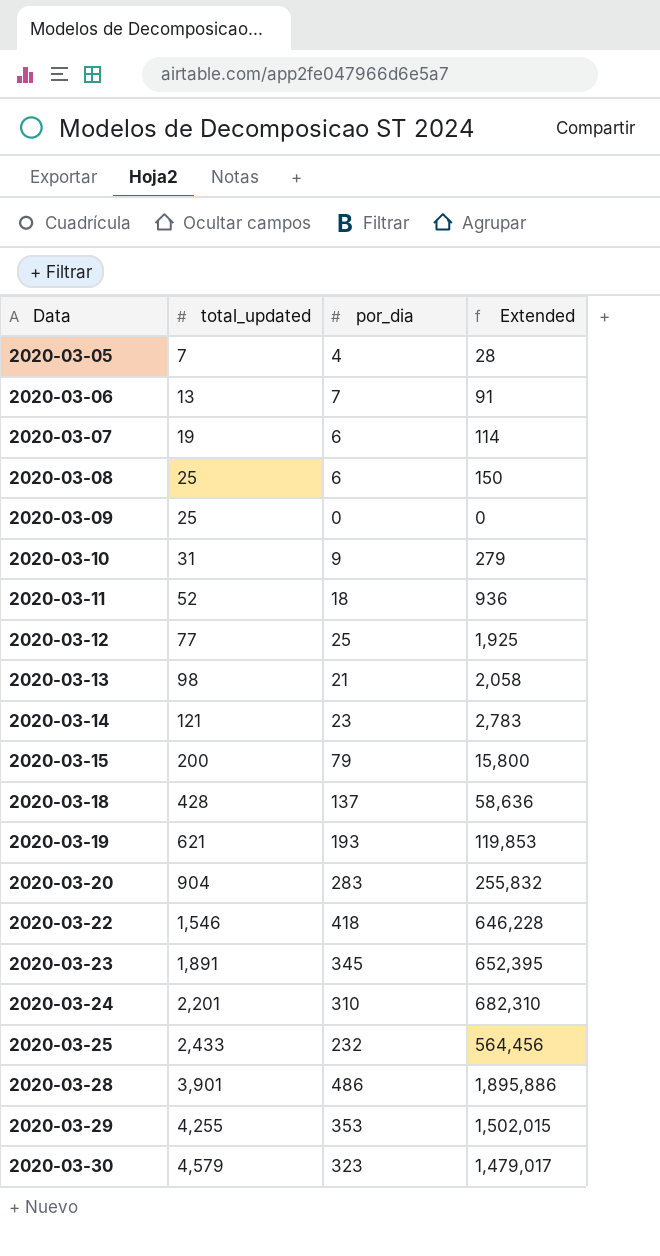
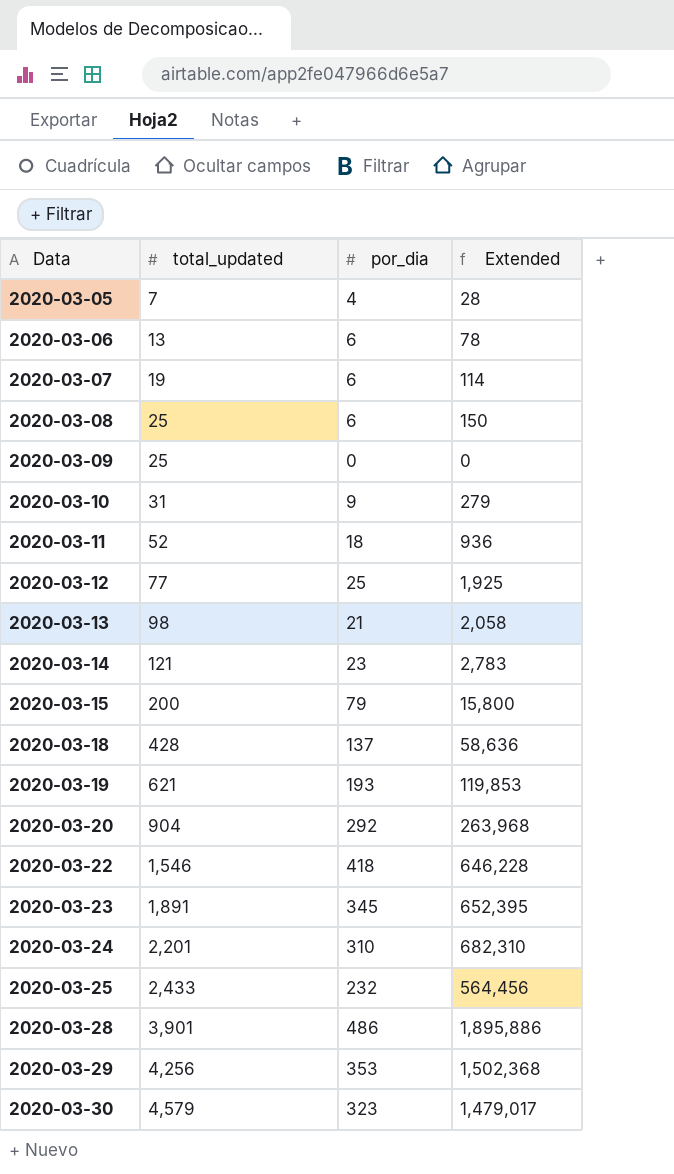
2020-03-06 | por_dia: 7 -> 6
2020-03-06 | Extended: 91 -> 78
2020-03-20 | por_dia: 283 -> 292
2020-03-20 | Extended: 255,832 -> 263,968
2020-03-29 | total_updated: 4,255 -> 4,256
2020-03-29 | Extended: 1,502,015 -> 1,502,368

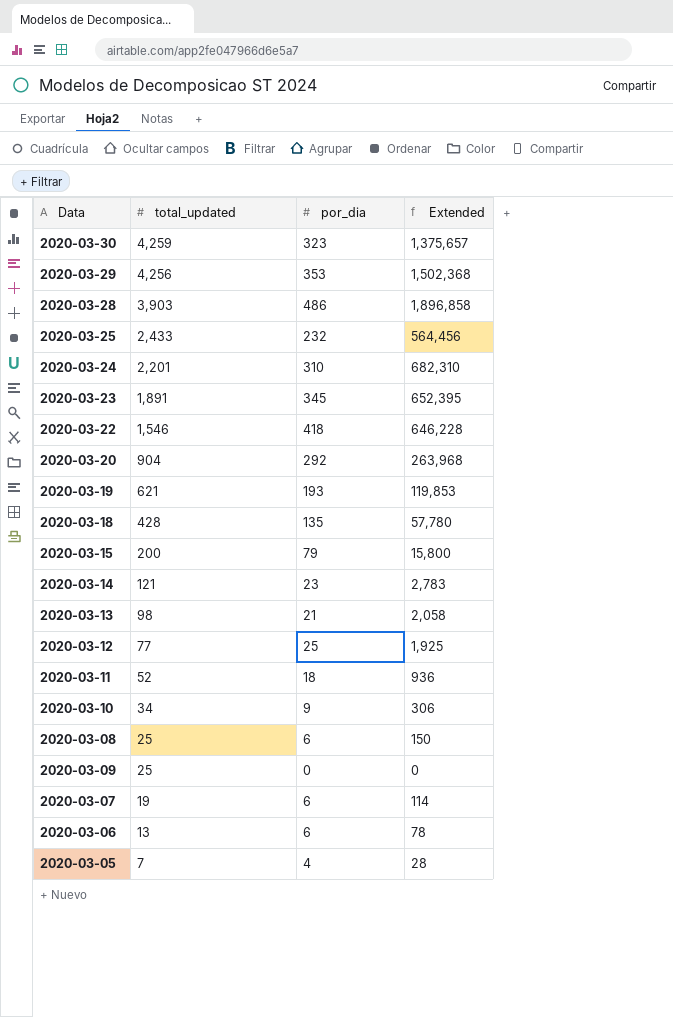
row order: Data ascending -> total_updated descending
2020-03-30 | total_updated: 4,579 -> 4,259
2020-03-30 | Extended: 1,479,017 -> 1,375,657
2020-03-28 | total_updated: 3,901 -> 3,903
2020-03-28 | Extended: 1,895,886 -> 1,896,858
2020-03-18 | por_dia: 137 -> 135
2020-03-18 | Extended: 58,636 -> 57,780
2020-03-10 | total_updated: 31 -> 34
2020-03-10 | Extended: 279 -> 306

